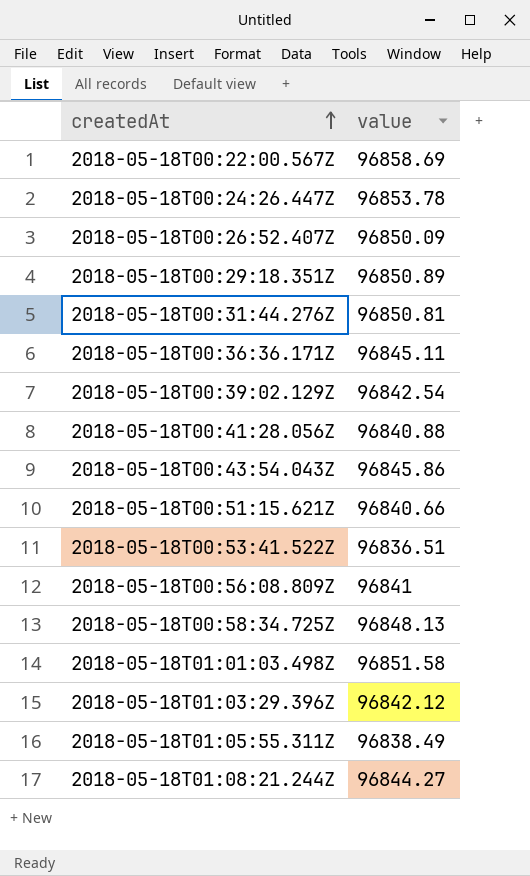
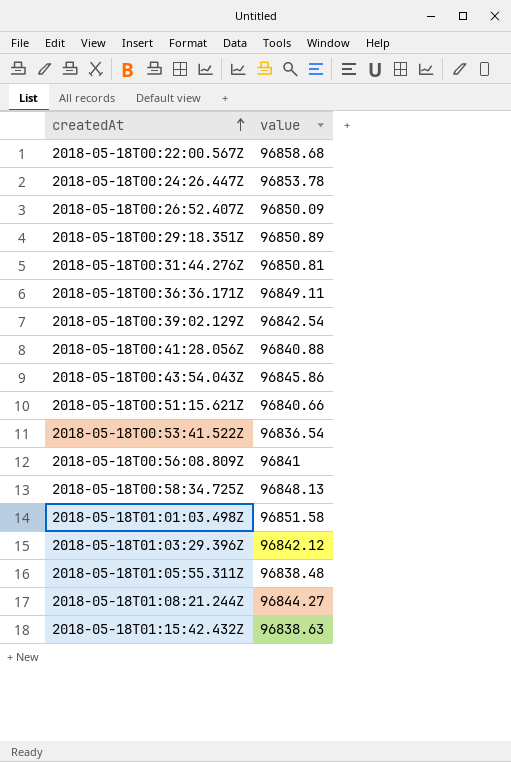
2018-05-18T00:22:00.567Z | value: 96858.69 -> 96858.68
2018-05-18T00:36:36.171Z | value: 96845.11 -> 96849.11
2018-05-18T00:53:41.522Z | value: 96836.51 -> 96836.54
2018-05-18T01:05:55.311Z | value: 96838.49 -> 96838.48
row 2018-05-18T01:15:42.432Z: none -> 96838.63

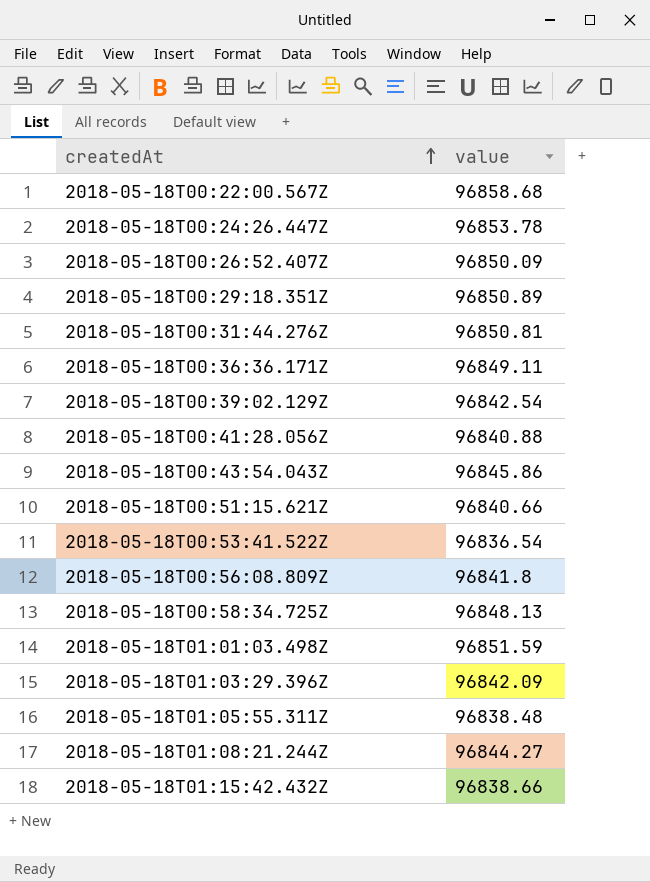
2018-05-18T00:56:08.809Z | value: 96841 -> 96841.8
2018-05-18T01:01:03.498Z | value: 96851.58 -> 96851.59
2018-05-18T01:03:29.396Z | value: 96842.12 -> 96842.09
2018-05-18T01:15:42.432Z | value: 96838.63 -> 96838.66

